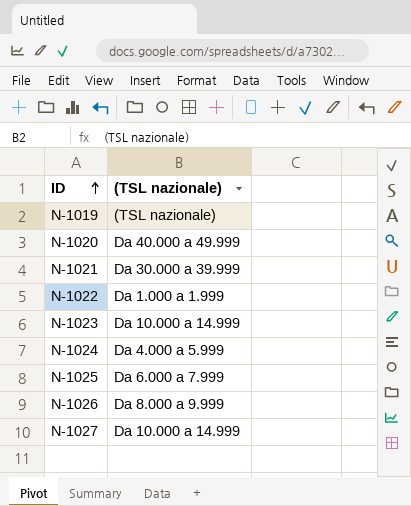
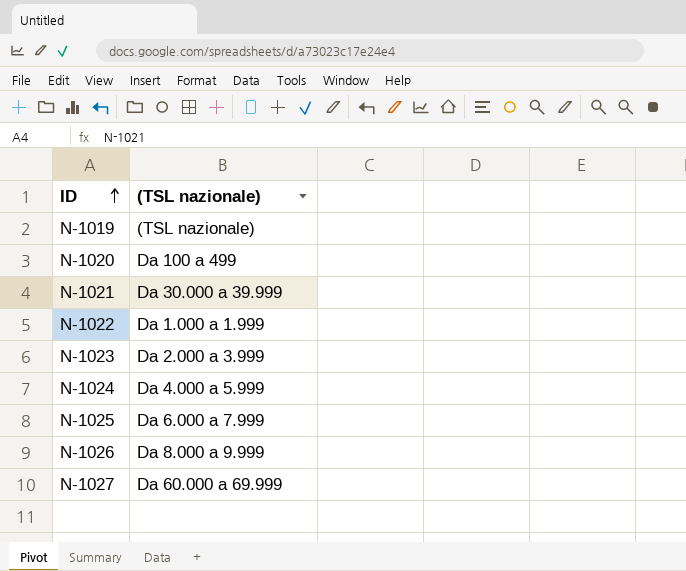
N-1020 | (TSL nazionale): Da 40.000 a 49.999 -> Da 100 a 499
N-1023 | (TSL nazionale): Da 10.000 a 14.999 -> Da 2.000 a 3.999
N-1027 | (TSL nazionale): Da 10.000 a 14.999 -> Da 60.000 a 69.999

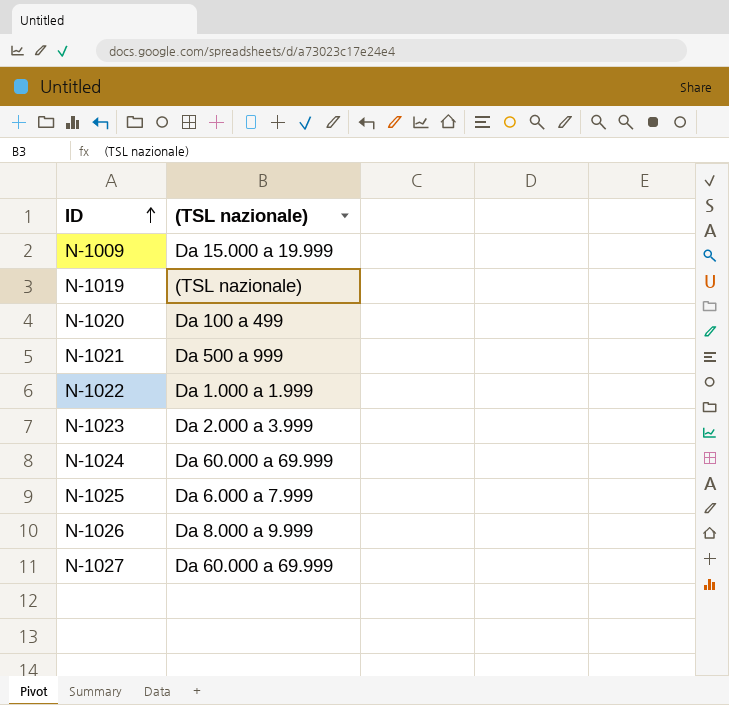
row N-1009: none -> Da 15.000 a 19.999
N-1021 | (TSL nazionale): Da 30.000 a 39.999 -> Da 500 a 999
N-1024 | (TSL nazionale): Da 4.000 a 5.999 -> Da 60.000 a 69.999

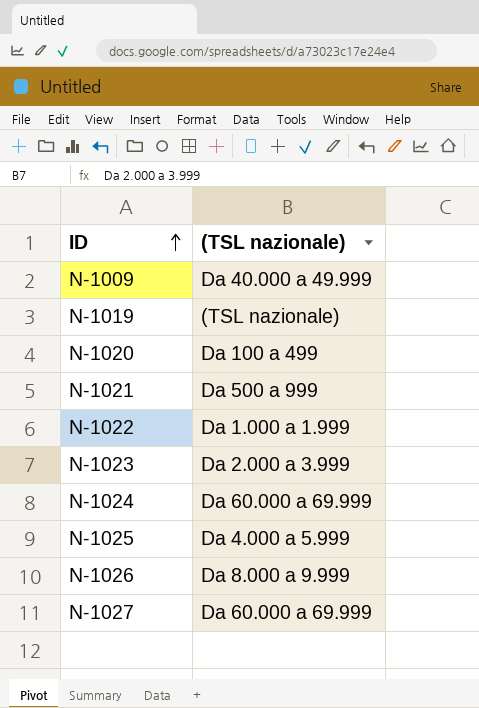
N-1009 | (TSL nazionale): Da 15.000 a 19.999 -> Da 40.000 a 49.999
N-1025 | (TSL nazionale): Da 6.000 a 7.999 -> Da 4.000 a 5.999

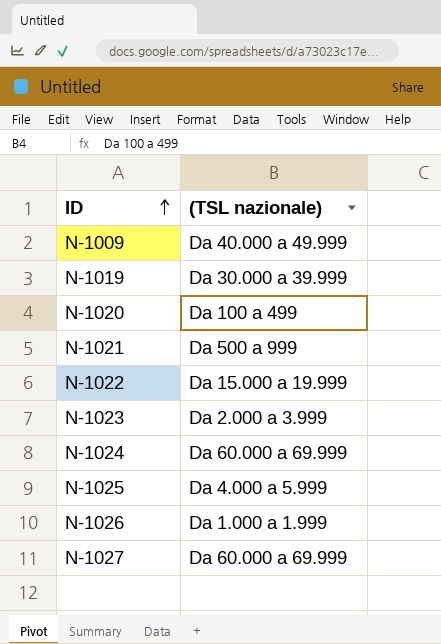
N-1019 | (TSL nazionale): (TSL nazionale) -> Da 30.000 a 39.999
N-1022 | (TSL nazionale): Da 1.000 a 1.999 -> Da 15.000 a 19.999
N-1026 | (TSL nazionale): Da 8.000 a 9.999 -> Da 1.000 a 1.999

